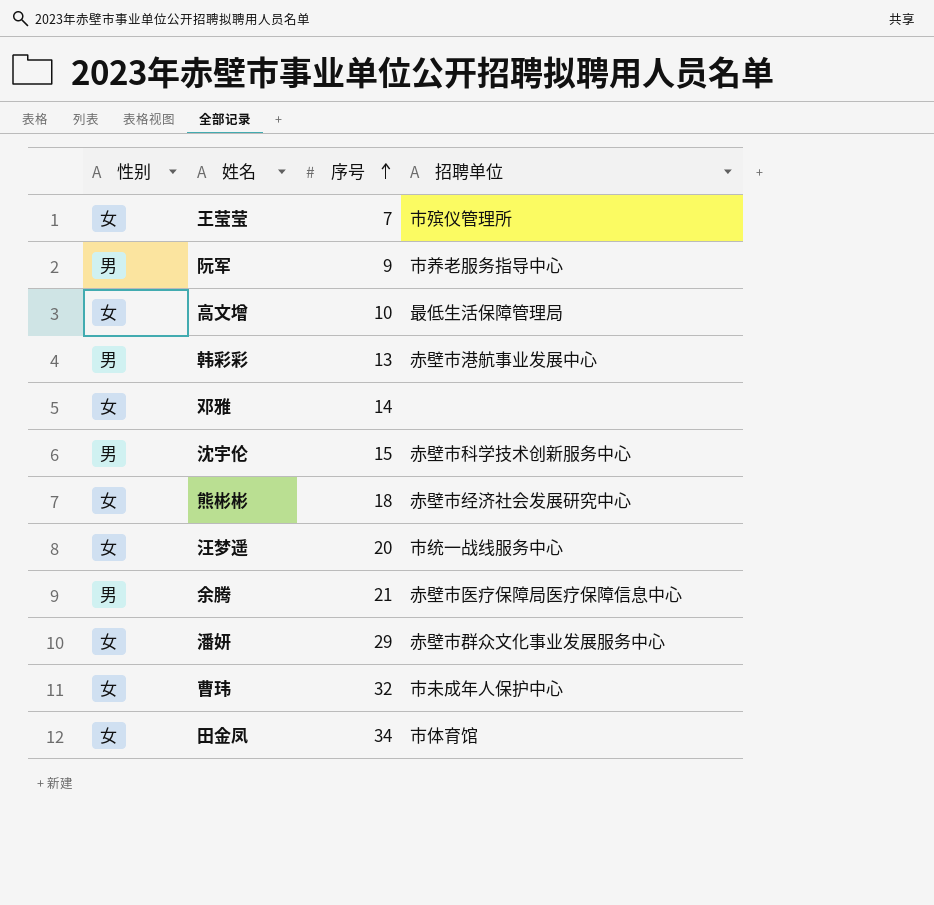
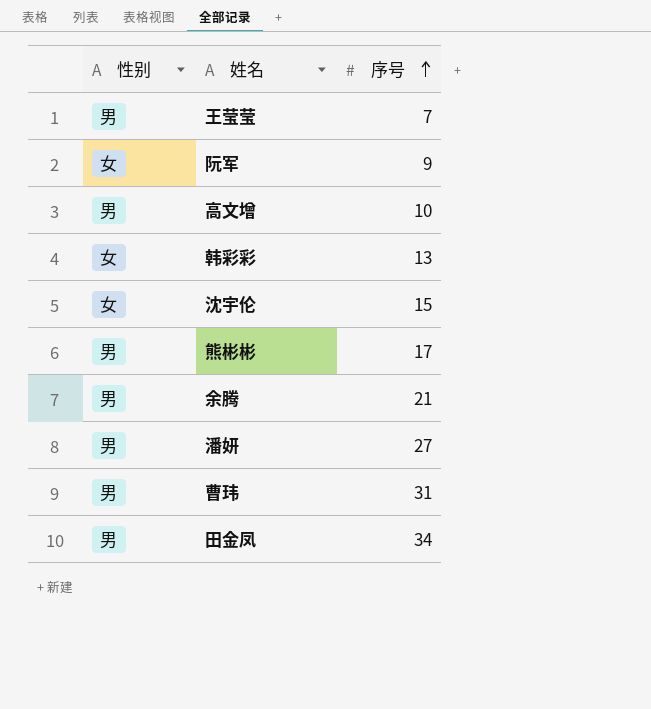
column 招聘单位 | position: 4 -> none
row 邓雅: 女 | 14 | none -> none
row 汪梦遥: 女 | 20 | 市统一战线服务中心 -> none
王莹莹 | 性别: 女 -> 男
阮军 | 性别: 男 -> 女
高文增 | 性别: 女 -> 男
韩彩彩 | 性别: 男 -> 女
沈宇伦 | 性别: 男 -> 女
熊彬彬 | 性别: 女 -> 男
熊彬彬 | 序号: 18 -> 17
潘妍 | 性别: 女 -> 男
潘妍 | 序号: 29 -> 27
曹玮 | 性别: 女 -> 男
曹玮 | 序号: 32 -> 31
田金凤 | 性别: 女 -> 男

